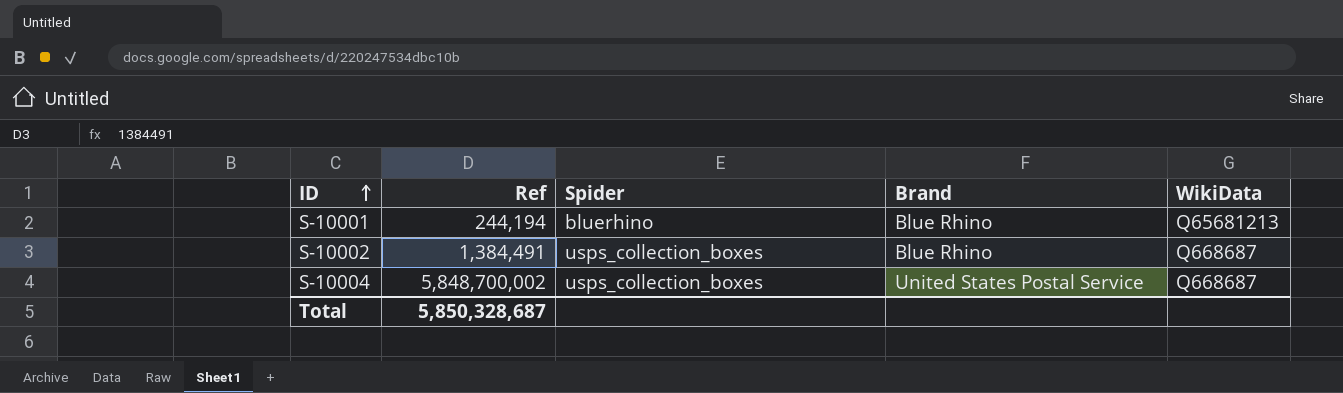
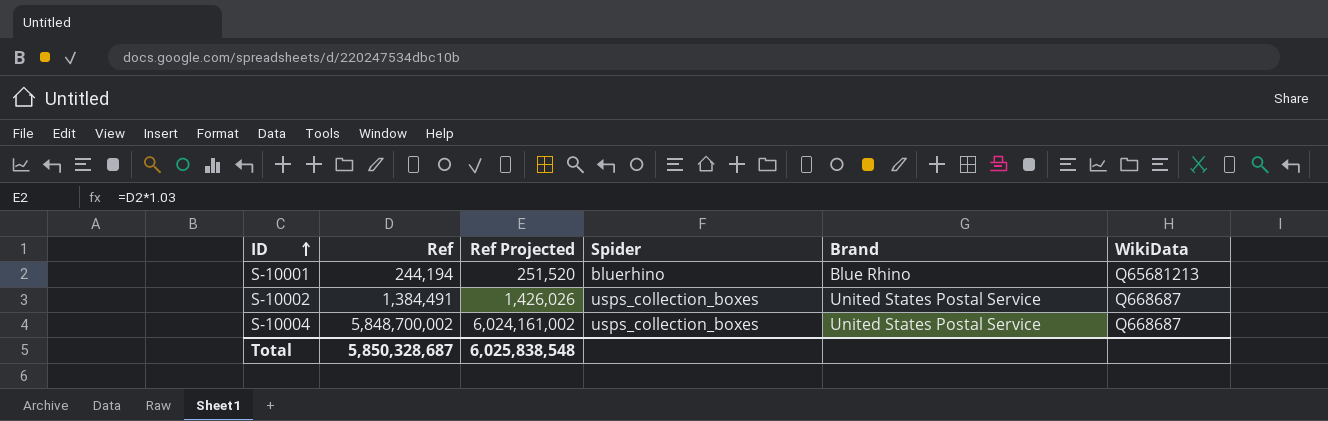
column Ref Projected | formula: none -> [Ref] * 1.03
S-10002 | Brand: Blue Rhino -> United States Postal Service

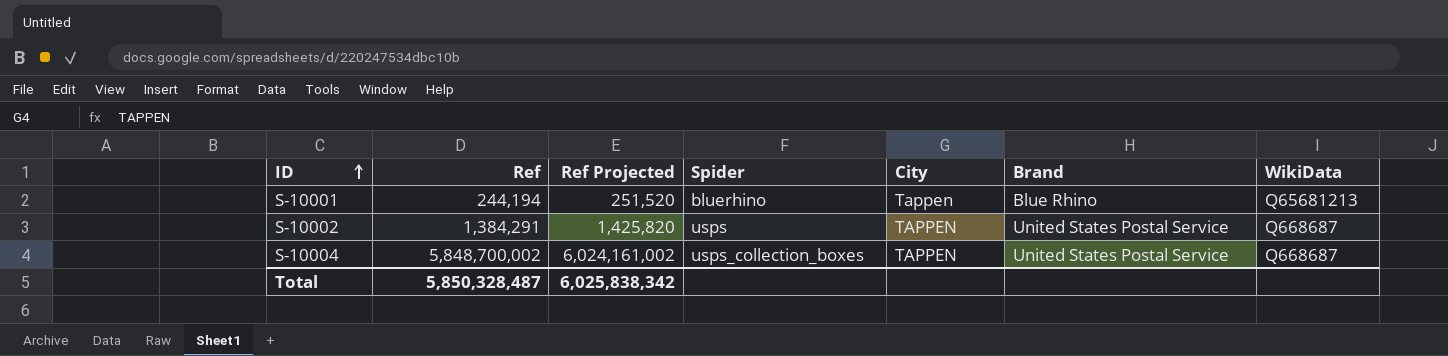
column City | position: none -> 5
S-10002 | Ref: 1,384,491 -> 1,384,291
S-10002 | Ref Projected: 1,426,026 -> 1,425,820
S-10002 | Spider: usps_collection_boxes -> usps
Total | Ref: 5,850,328,687 -> 5,850,328,487
Total | Ref Projected: 6,025,838,548 -> 6,025,838,342

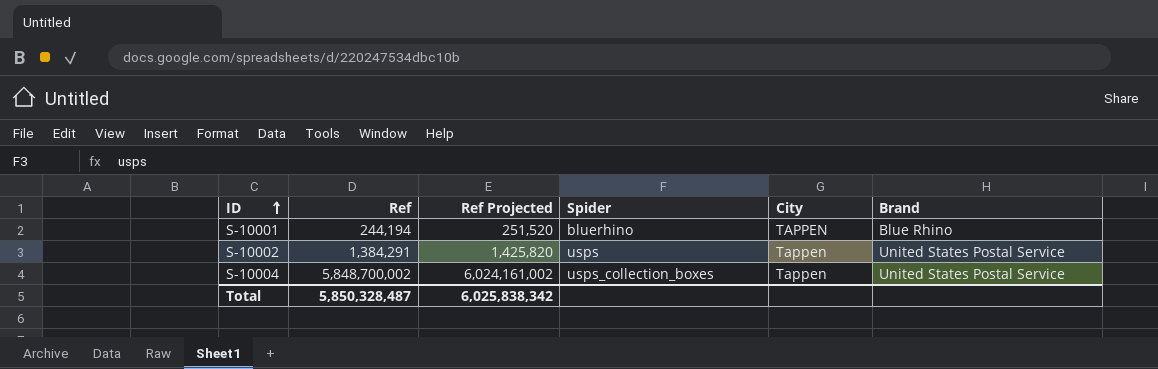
column WikiData | position: 7 -> none
S-10001 | City: Tappen -> TAPPEN
S-10002 | City: TAPPEN -> Tappen
S-10004 | City: TAPPEN -> Tappen

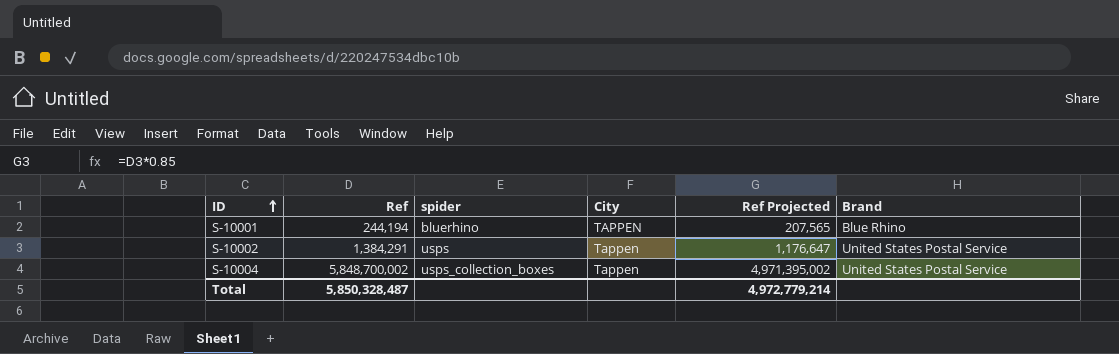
column name: Spider -> spider
column Ref Projected | formula: [Ref] * 1.03 -> [Ref] * 0.85
column Ref Projected | position: 3 -> 5
Total | Ref Projected: 6,025,838,342 -> 4,972,779,214

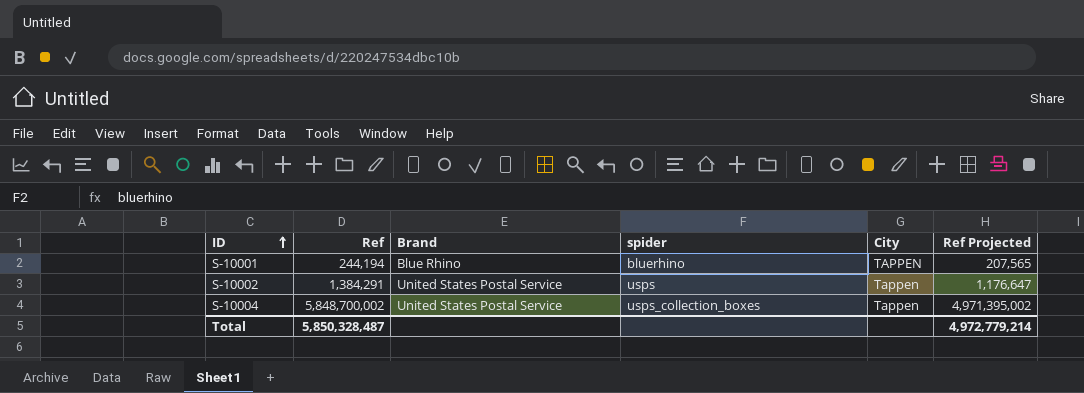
column Brand | position: 6 -> 3

